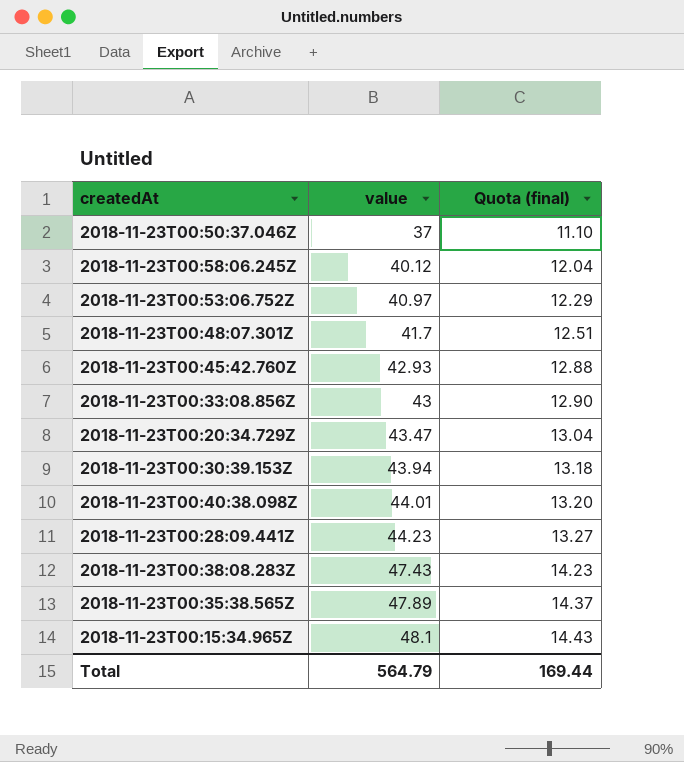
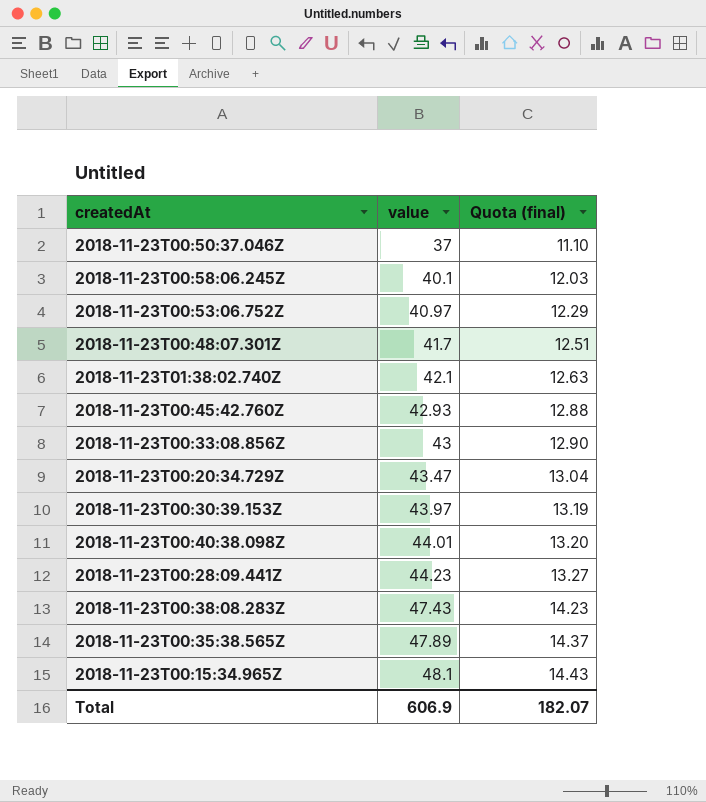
2018-11-23T00:58:06.245Z | value: 40.12 -> 40.1
2018-11-23T00:58:06.245Z | Quota (final): 12.04 -> 12.03
row 2018-11-23T01:38:02.740Z: none -> 42.1 | 12.63
2018-11-23T00:30:39.153Z | value: 43.94 -> 43.97
2018-11-23T00:30:39.153Z | Quota (final): 13.18 -> 13.19
Total | value: 564.79 -> 606.9
Total | Quota (final): 169.44 -> 182.07

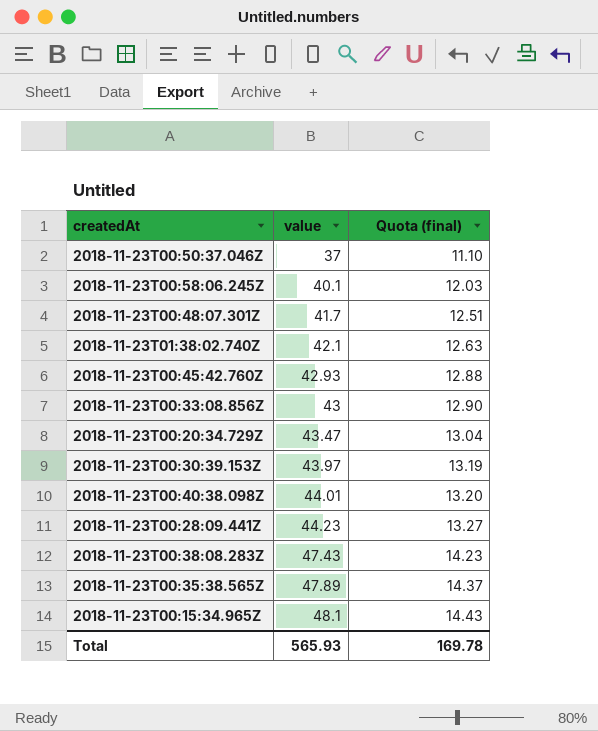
row 2018-11-23T00:53:06.752Z: 40.97 | 12.29 -> none
Total | value: 606.9 -> 565.93
Total | Quota (final): 182.07 -> 169.78

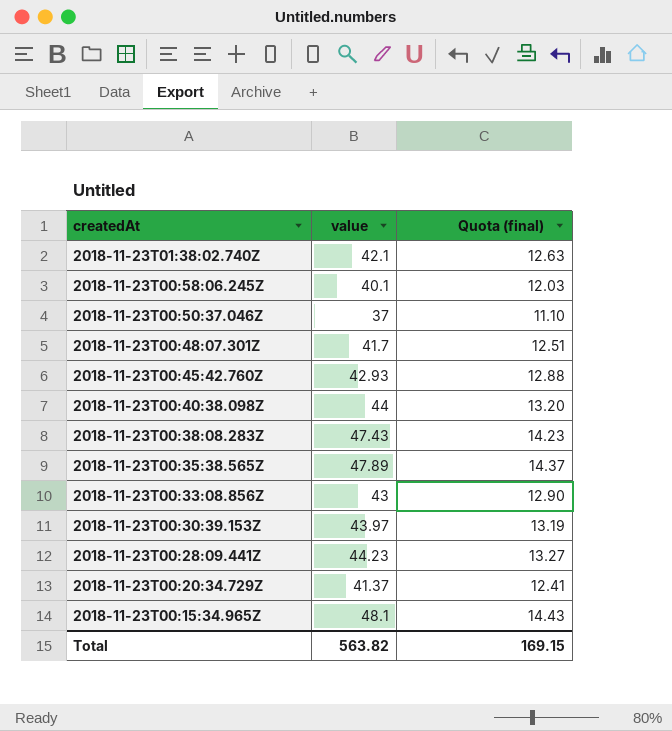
row order: value ascending -> createdAt descending
2018-11-23T00:40:38.098Z | value: 44.01 -> 44
2018-11-23T00:20:34.729Z | value: 43.47 -> 41.37
2018-11-23T00:20:34.729Z | Quota (final): 13.04 -> 12.41
Total | value: 565.93 -> 563.82
Total | Quota (final): 169.78 -> 169.15

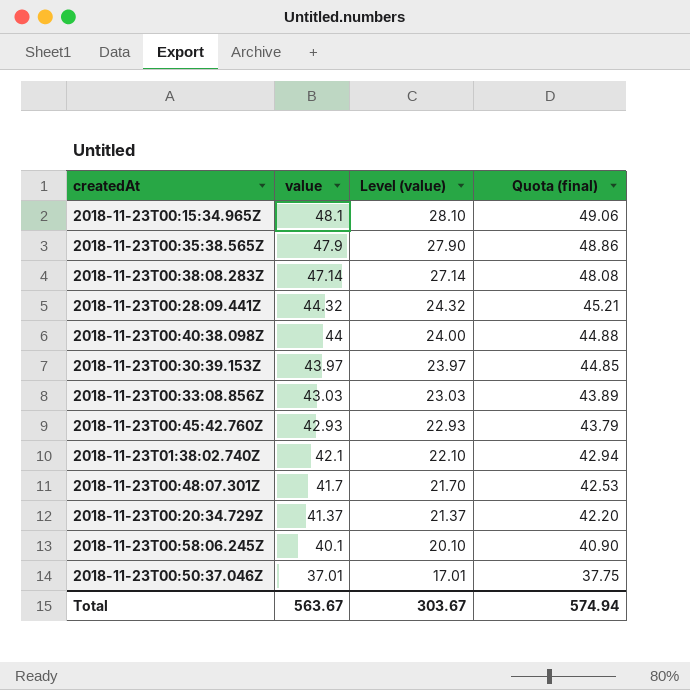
row order: createdAt descending -> value descending
column Level (value) | formula: none -> [value] - 20
column Quota (final) | formula: [value] * 0.3 -> [value] * 1.02
2018-11-23T00:35:38.565Z | value: 47.89 -> 47.9
2018-11-23T00:38:08.283Z | value: 47.43 -> 47.14
2018-11-23T00:28:09.441Z | value: 44.23 -> 44.32
2018-11-23T00:33:08.856Z | value: 43 -> 43.03
2018-11-23T00:50:37.046Z | value: 37 -> 37.01
Total | value: 563.82 -> 563.67
Total | Quota (final): 169.15 -> 574.94

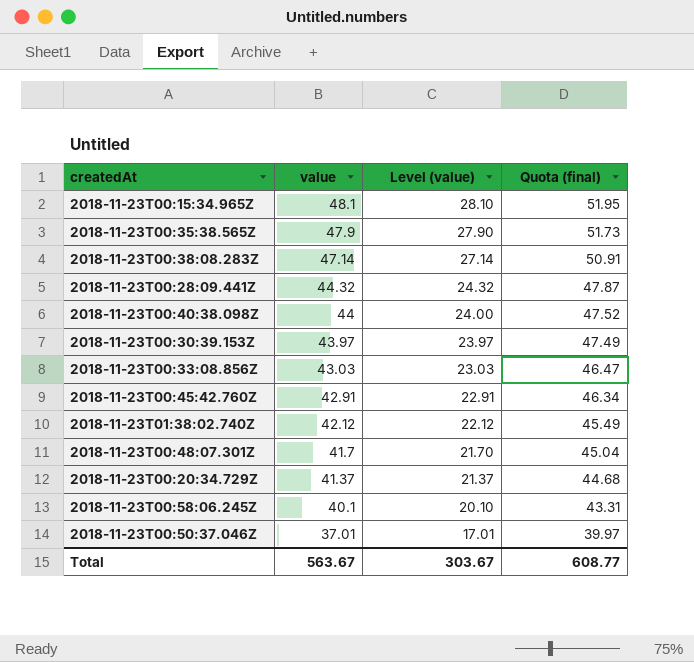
column Quota (final) | formula: [value] * 1.02 -> [value] * 1.08
2018-11-23T00:45:42.760Z | value: 42.93 -> 42.91
2018-11-23T00:45:42.760Z | Level (value): 22.93 -> 22.91
2018-11-23T01:38:02.740Z | value: 42.1 -> 42.12
2018-11-23T01:38:02.740Z | Level (value): 22.10 -> 22.12
Total | Quota (final): 574.94 -> 608.77

